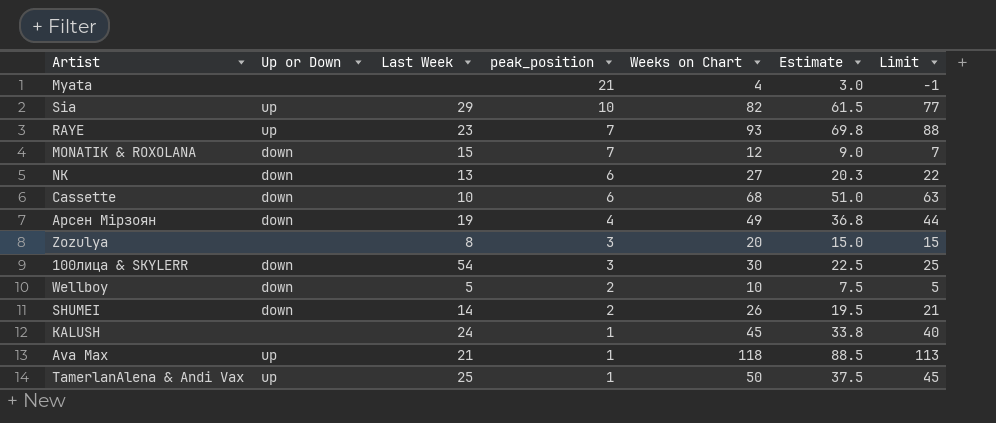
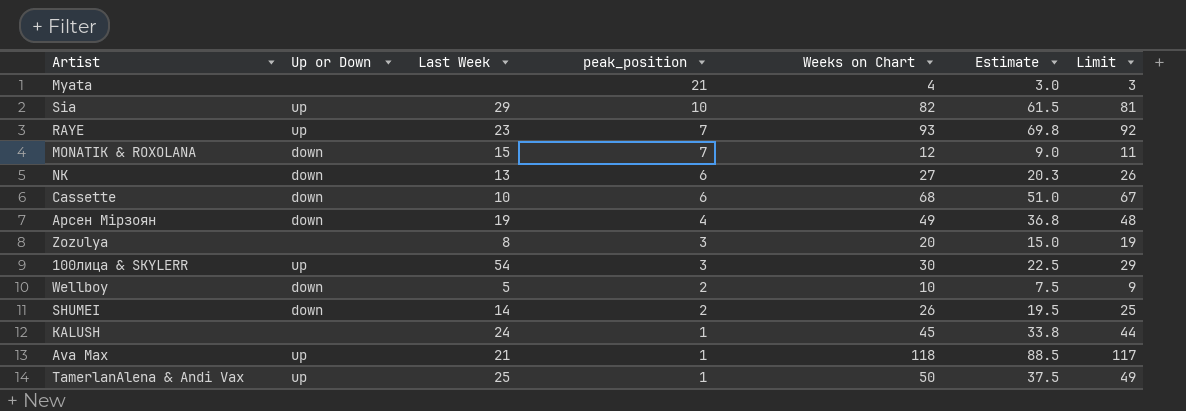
column Limit | formula: [Weeks on Chart] - 5 -> [Weeks on Chart] - 1
100лица & SKYLERR | Up or Down: down -> up

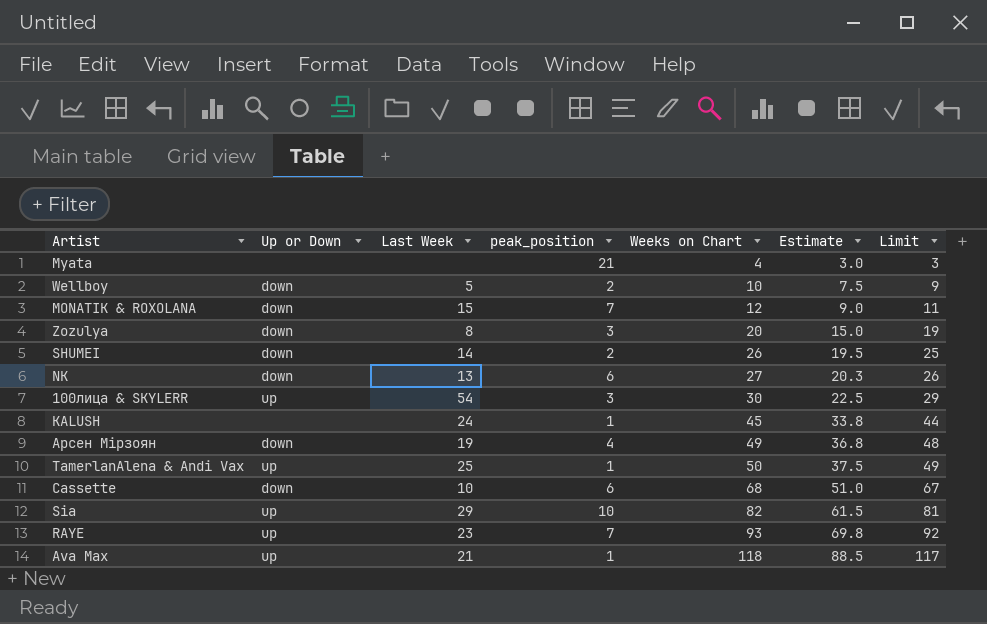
row order: peak_position descending -> Weeks on Chart ascending
Zozulya | Up or Down: none -> down

